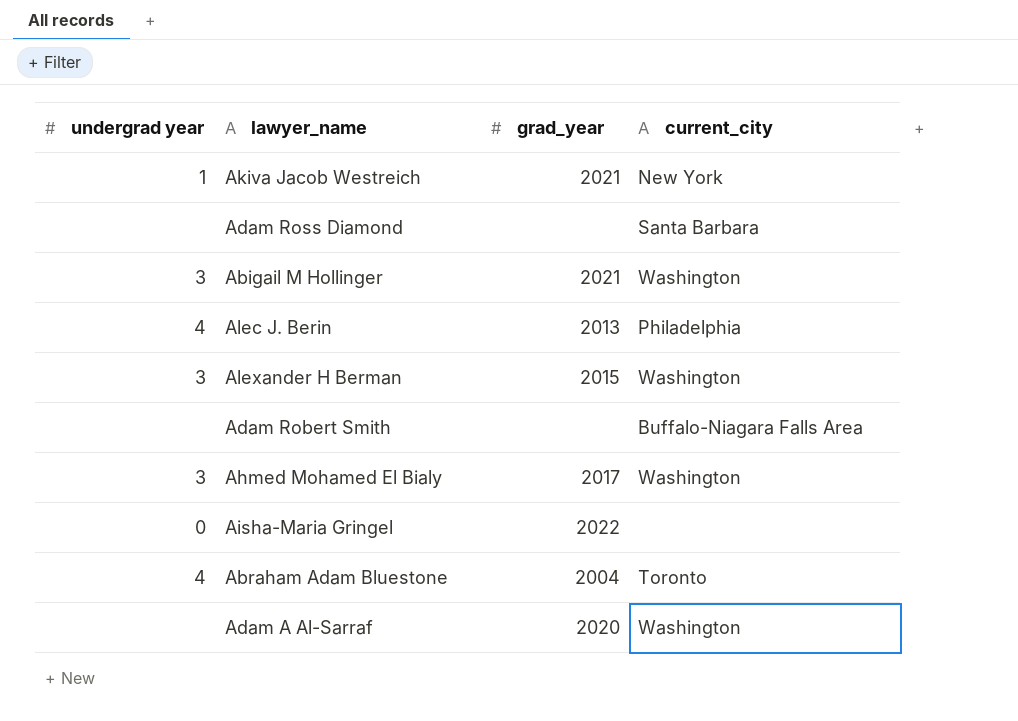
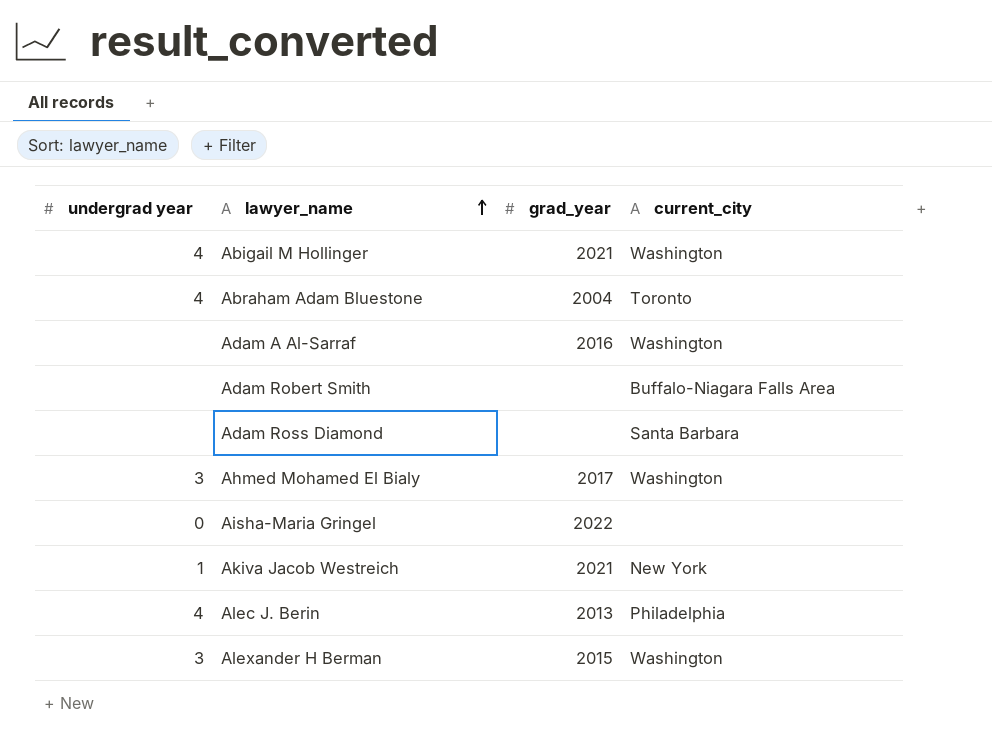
row order: none -> lawyer_name ascending
Abigail M Hollinger | undergrad year: 3 -> 4
Adam A Al-Sarraf | grad_year: 2020 -> 2016

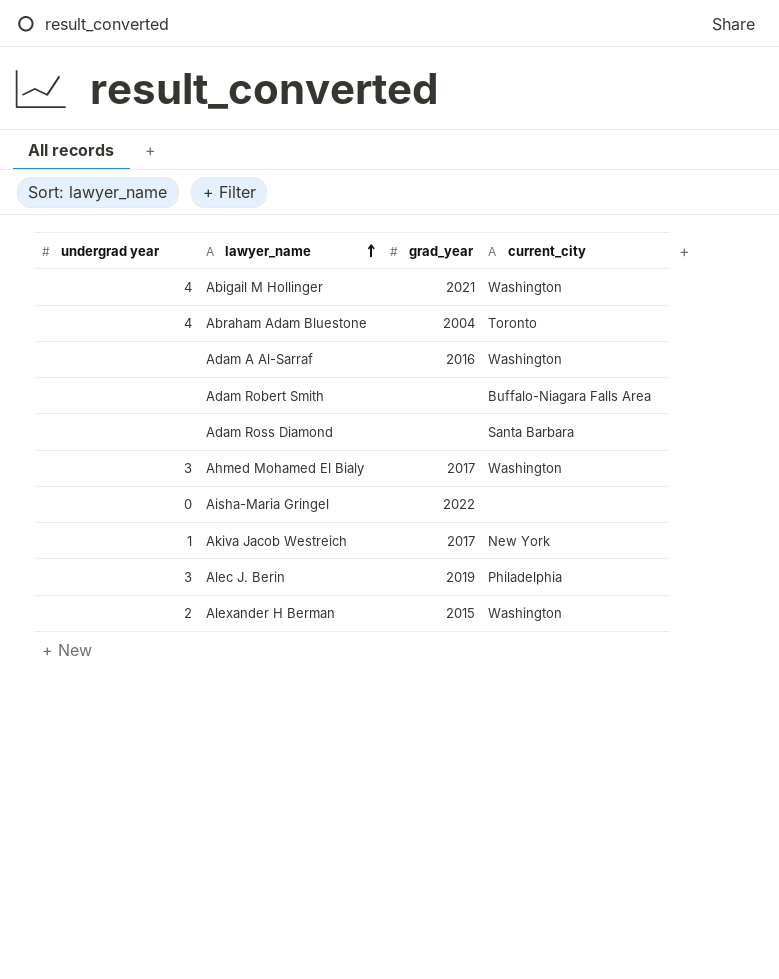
Akiva Jacob Westreich | grad_year: 2021 -> 2017
Alec J. Berin | undergrad year: 4 -> 3
Alec J. Berin | grad_year: 2013 -> 2019
Alexander H Berman | undergrad year: 3 -> 2

